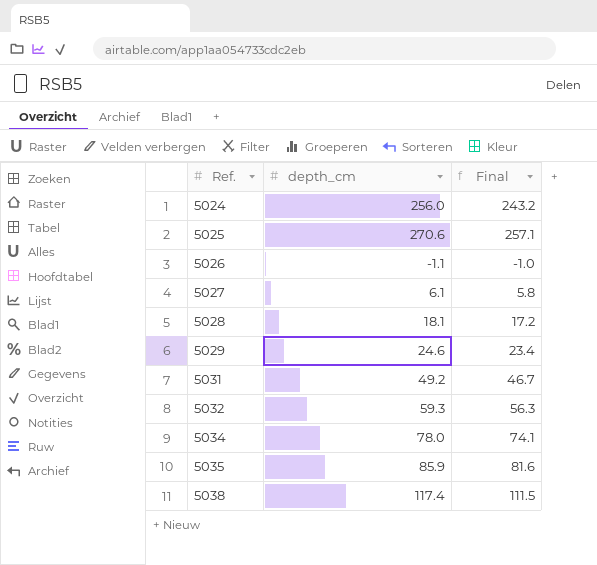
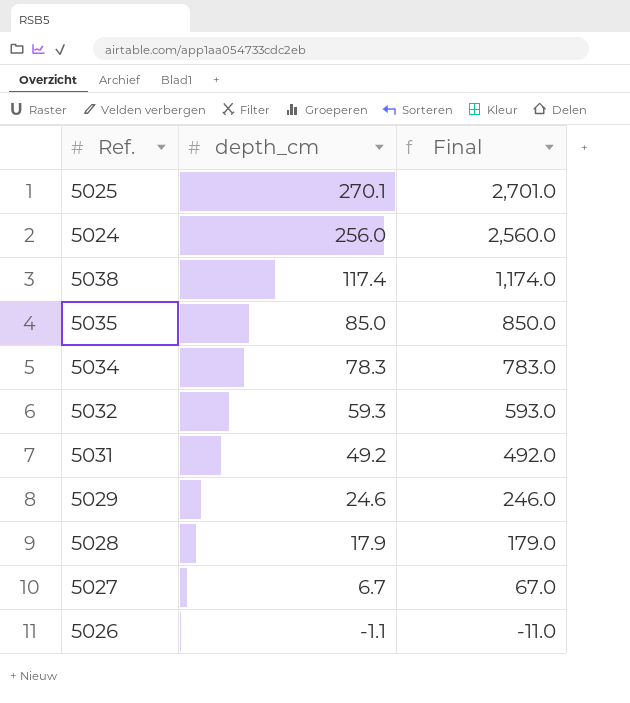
row order: Ref. ascending -> depth_cm descending
column Final | formula: [depth_cm] * 0.95 -> [depth_cm] * 10
5025 | depth_cm: 270.6 -> 270.1
5035 | depth_cm: 85.9 -> 85.0
5034 | depth_cm: 78.0 -> 78.3
5028 | depth_cm: 18.1 -> 17.9
5027 | depth_cm: 6.1 -> 6.7

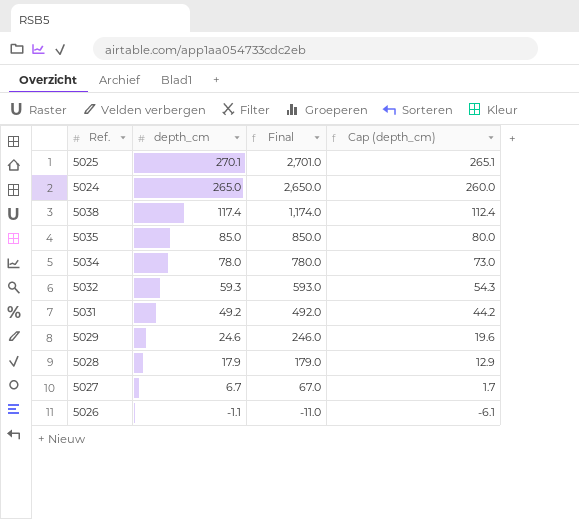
column Cap (depth_cm) | formula: none -> [depth_cm] - 5
5024 | depth_cm: 256.0 -> 265.0
5024 | Final: 2,560.0 -> 2,650.0
5034 | depth_cm: 78.3 -> 78.0
5034 | Final: 783.0 -> 780.0

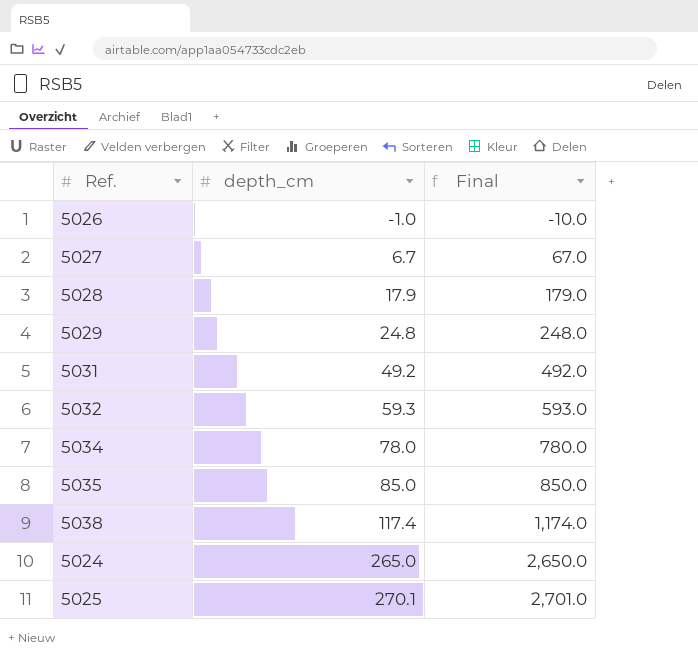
row order: depth_cm descending -> depth_cm ascending
column Cap (depth_cm) | formula: [depth_cm] - 5 -> none
5026 | depth_cm: -1.1 -> -1.0
5026 | Final: -11.0 -> -10.0
5029 | depth_cm: 24.6 -> 24.8
5029 | Final: 246.0 -> 248.0

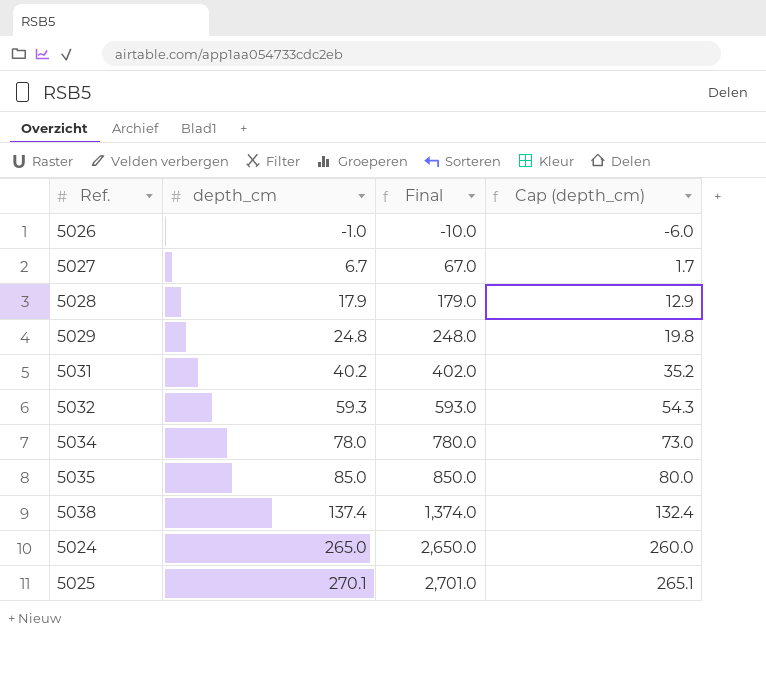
column Cap (depth_cm) | formula: none -> [depth_cm] - 5
5031 | depth_cm: 49.2 -> 40.2
5031 | Final: 492.0 -> 402.0
5038 | depth_cm: 117.4 -> 137.4
5038 | Final: 1,174.0 -> 1,374.0

